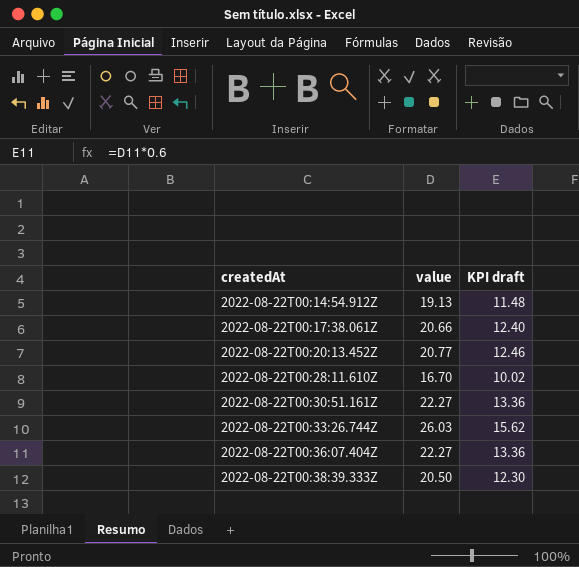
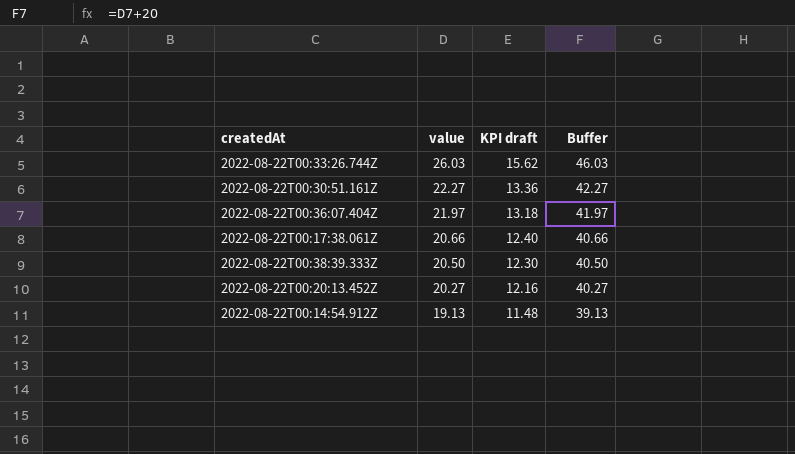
row order: createdAt ascending -> value descending
column Buffer | formula: none -> [value] + 20
row 2022-08-22T00:28:11.610Z: 16.70 | 10.02 -> none
2022-08-22T00:36:07.404Z | value: 22.27 -> 21.97
2022-08-22T00:36:07.404Z | KPI draft: 13.36 -> 13.18
2022-08-22T00:20:13.452Z | value: 20.77 -> 20.27
2022-08-22T00:20:13.452Z | KPI draft: 12.46 -> 12.16

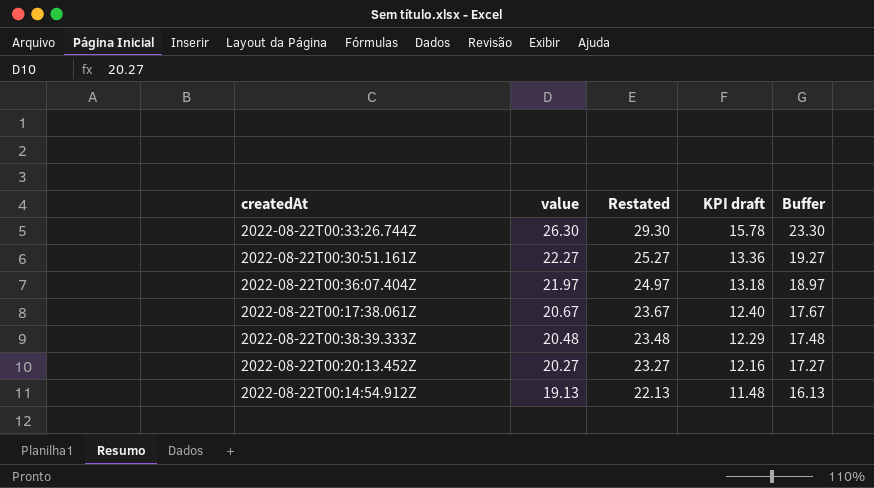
column Restated | formula: none -> [value] + 3
column Buffer | formula: [value] + 20 -> [value] - 3
2022-08-22T00:33:26.744Z | value: 26.03 -> 26.30
2022-08-22T00:33:26.744Z | KPI draft: 15.62 -> 15.78
2022-08-22T00:17:38.061Z | value: 20.66 -> 20.67
2022-08-22T00:38:39.333Z | value: 20.50 -> 20.48
2022-08-22T00:38:39.333Z | KPI draft: 12.30 -> 12.29

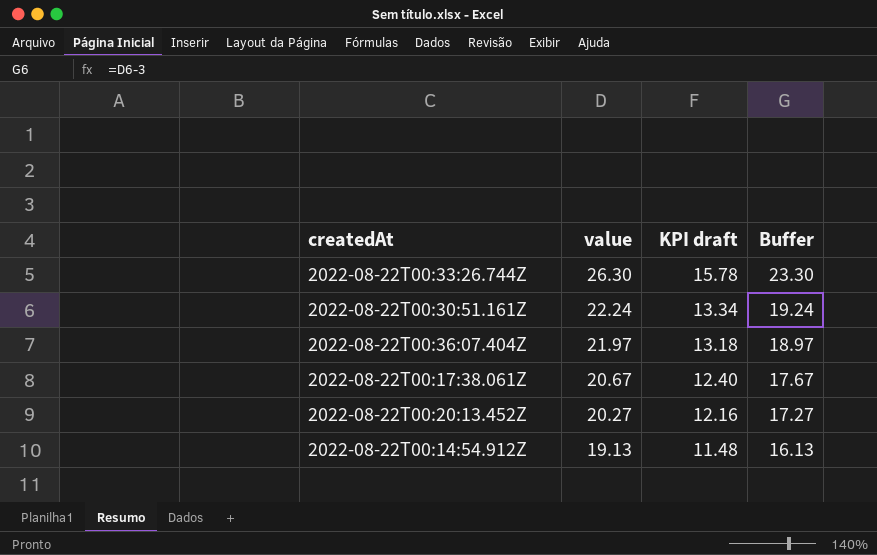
column Restated | formula: [value] + 3 -> none
row 2022-08-22T00:38:39.333Z: 20.48 | 23.48 | 12.29 | 17.48 -> none
2022-08-22T00:30:51.161Z | value: 22.27 -> 22.24
2022-08-22T00:30:51.161Z | KPI draft: 13.36 -> 13.34
2022-08-22T00:30:51.161Z | Buffer: 19.27 -> 19.24

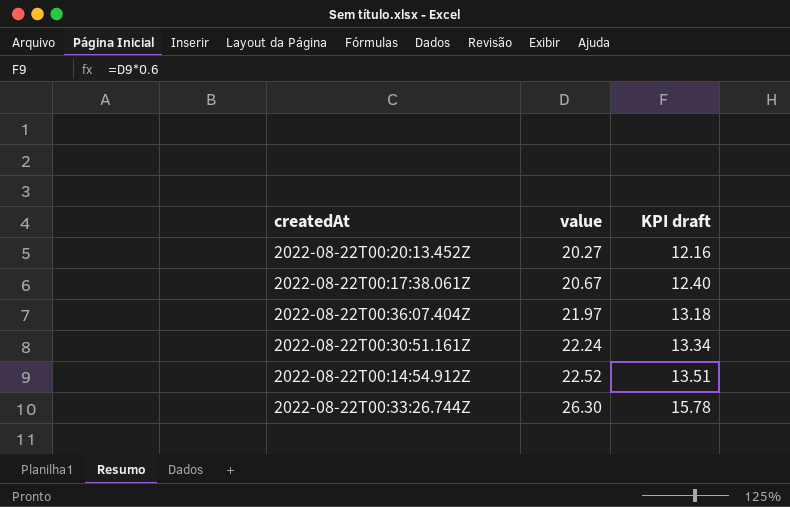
row order: value descending -> value ascending
column Buffer | formula: [value] - 3 -> none
2022-08-22T00:14:54.912Z | value: 19.13 -> 22.52
2022-08-22T00:14:54.912Z | KPI draft: 11.48 -> 13.51

